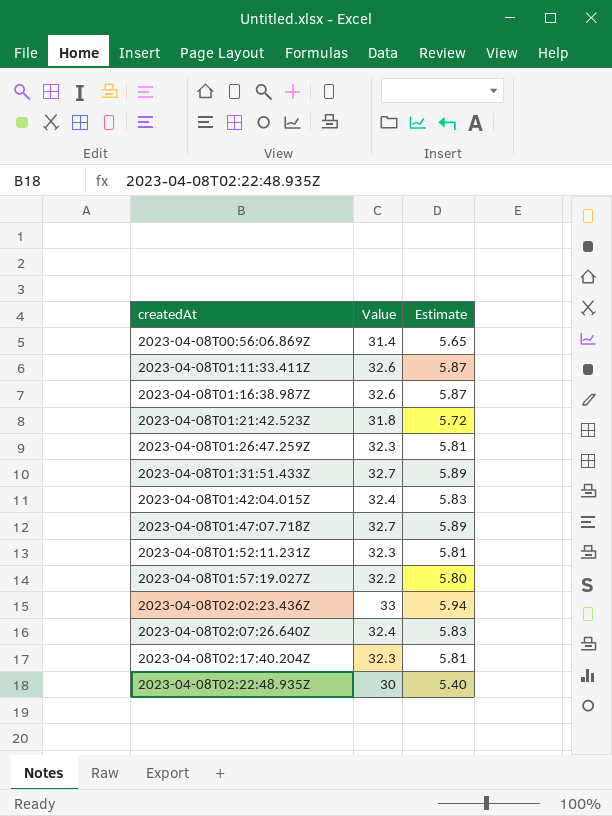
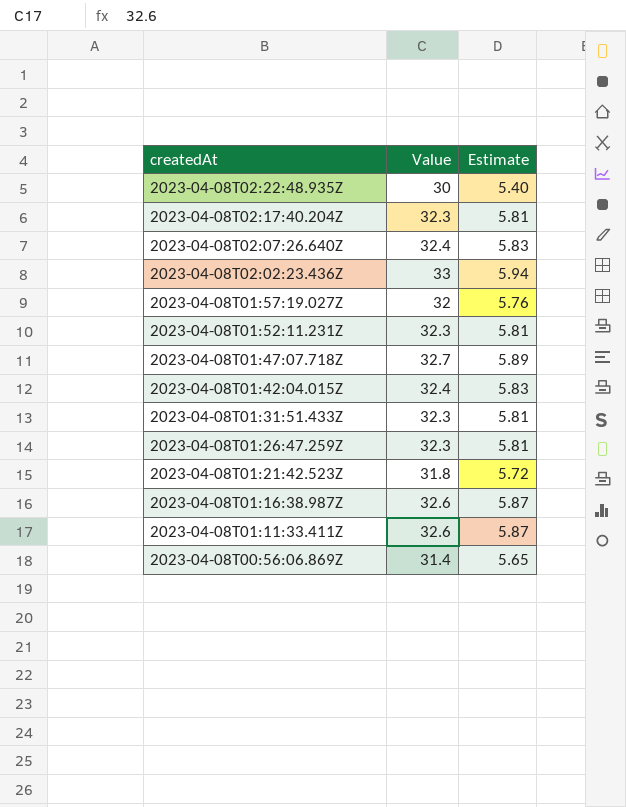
row order: createdAt ascending -> createdAt descending
2023-04-08T01:57:19.027Z | Value: 32.2 -> 32
2023-04-08T01:57:19.027Z | Estimate: 5.80 -> 5.76
2023-04-08T01:31:51.433Z | Value: 32.7 -> 32.3
2023-04-08T01:31:51.433Z | Estimate: 5.89 -> 5.81

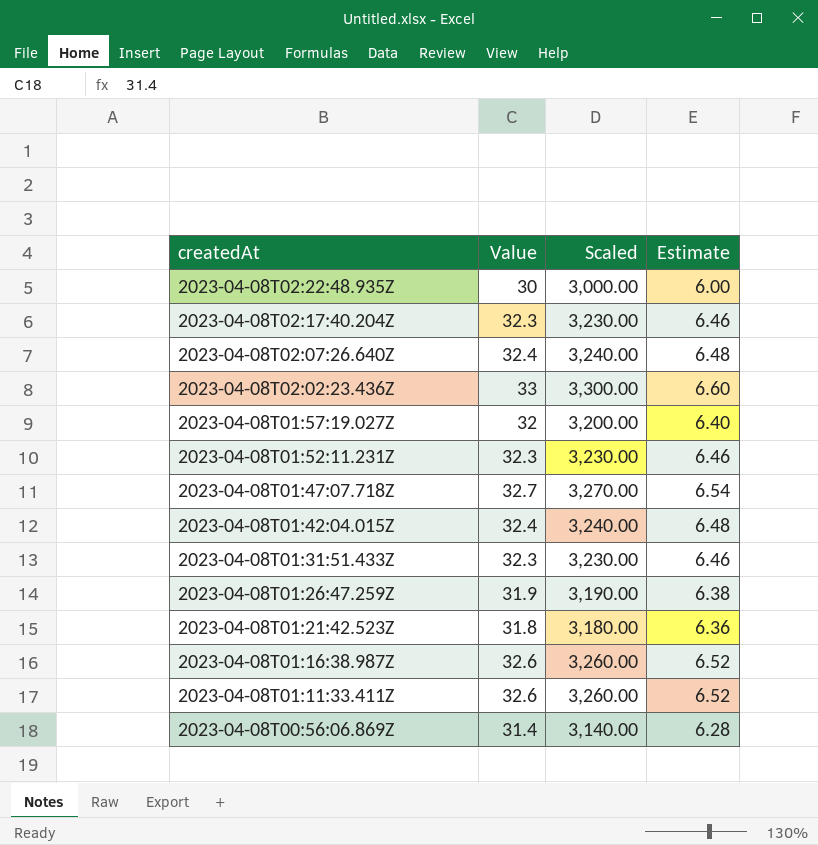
column Scaled | formula: none -> [Value] * 100
column Estimate | formula: [Value] * 0.18 -> [Value] * 0.2
2023-04-08T01:26:47.259Z | Value: 32.3 -> 31.9

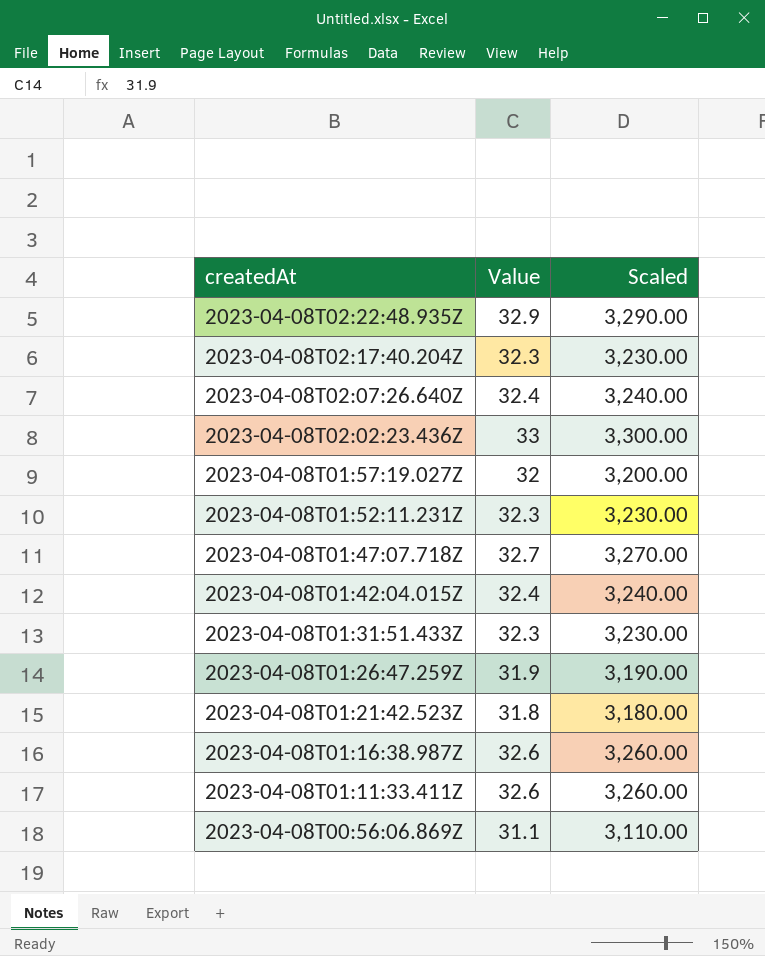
column Estimate | formula: [Value] * 0.2 -> none
2023-04-08T02:22:48.935Z | Value: 30 -> 32.9
2023-04-08T02:22:48.935Z | Scaled: 3,000.00 -> 3,290.00
2023-04-08T00:56:06.869Z | Value: 31.4 -> 31.1
2023-04-08T00:56:06.869Z | Scaled: 3,140.00 -> 3,110.00

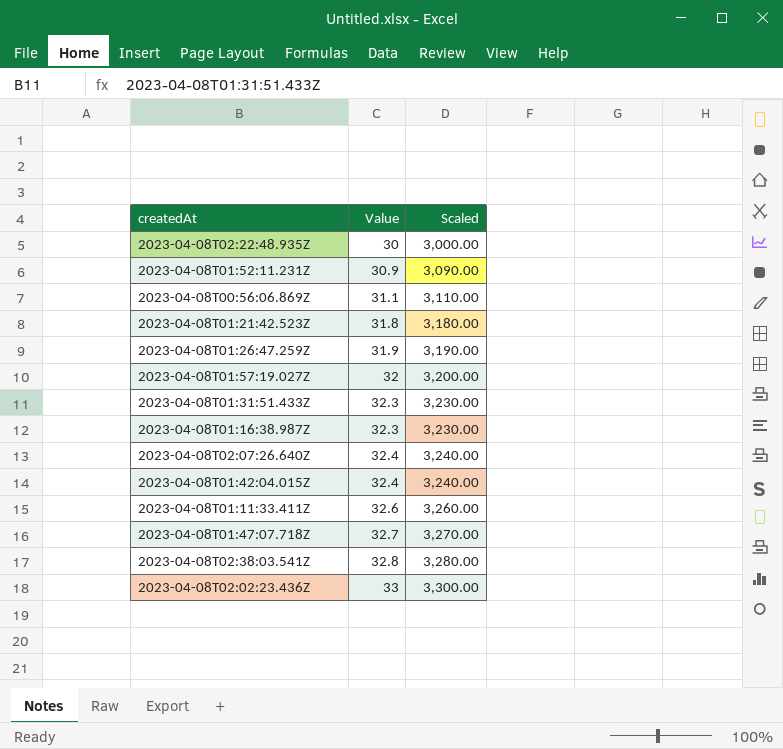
row order: createdAt descending -> Value ascending
row 2023-04-08T02:17:40.204Z: 32.3 | 3,230.00 -> none
2023-04-08T02:22:48.935Z | Value: 32.9 -> 30
2023-04-08T02:22:48.935Z | Scaled: 3,290.00 -> 3,000.00
2023-04-08T01:52:11.231Z | Value: 32.3 -> 30.9
2023-04-08T01:52:11.231Z | Scaled: 3,230.00 -> 3,090.00
2023-04-08T01:16:38.987Z | Value: 32.6 -> 32.3
2023-04-08T01:16:38.987Z | Scaled: 3,260.00 -> 3,230.00
row 2023-04-08T02:38:03.541Z: none -> 32.8 | 3,280.00

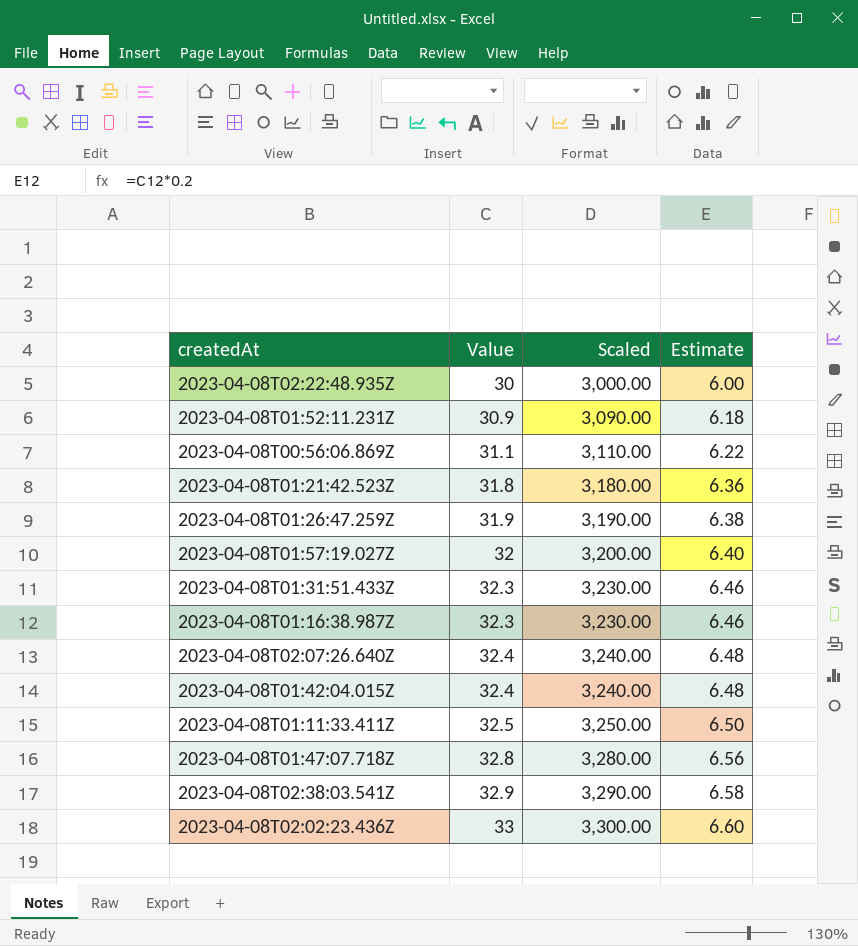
column Estimate | formula: none -> [Value] * 0.2
2023-04-08T01:11:33.411Z | Value: 32.6 -> 32.5
2023-04-08T01:11:33.411Z | Scaled: 3,260.00 -> 3,250.00
2023-04-08T01:47:07.718Z | Value: 32.7 -> 32.8
2023-04-08T01:47:07.718Z | Scaled: 3,270.00 -> 3,280.00
2023-04-08T02:38:03.541Z | Value: 32.8 -> 32.9
2023-04-08T02:38:03.541Z | Scaled: 3,280.00 -> 3,290.00

